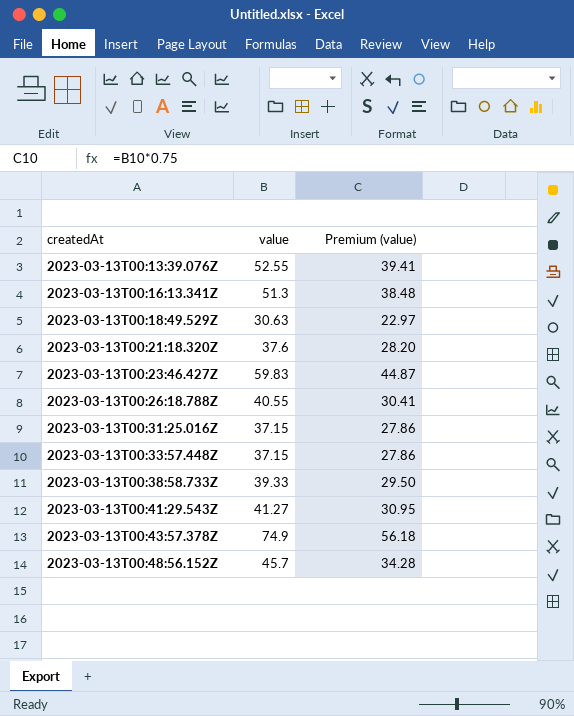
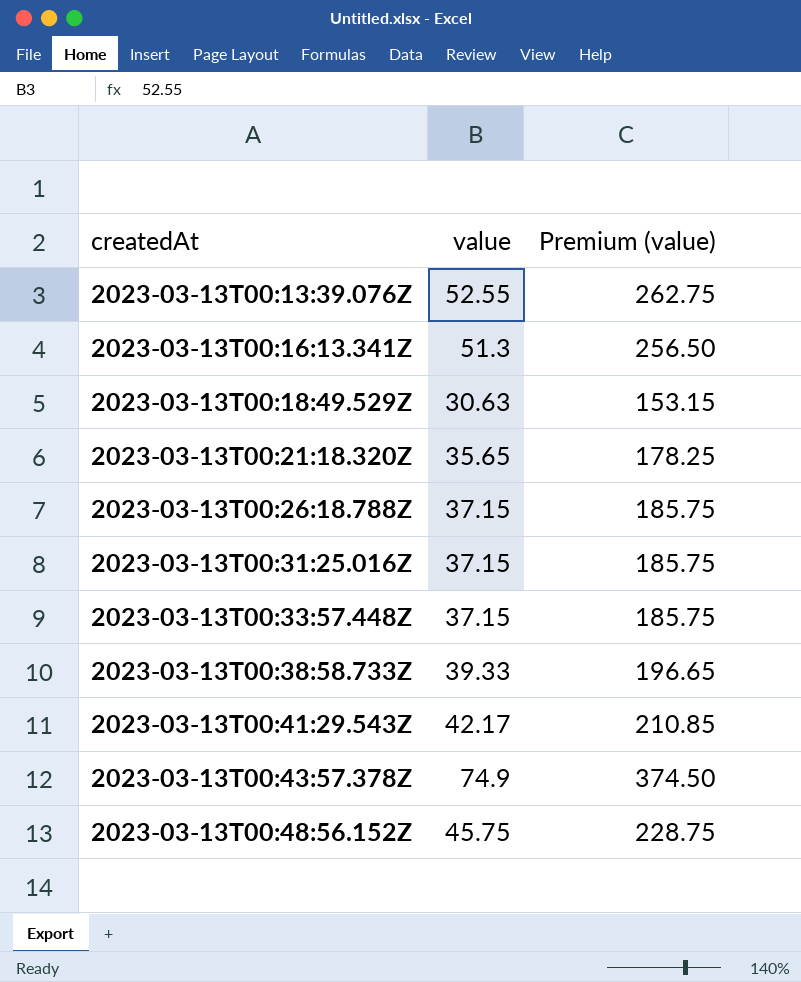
column Premium (value) | formula: [value] * 0.75 -> [value] * 5
row 2023-03-13T00:23:46.427Z: 59.83 | 44.87 -> none
2023-03-13T00:21:18.320Z | value: 37.6 -> 35.65
2023-03-13T00:26:18.788Z | value: 40.55 -> 37.15
2023-03-13T00:41:29.543Z | value: 41.27 -> 42.17
2023-03-13T00:48:56.152Z | value: 45.7 -> 45.75

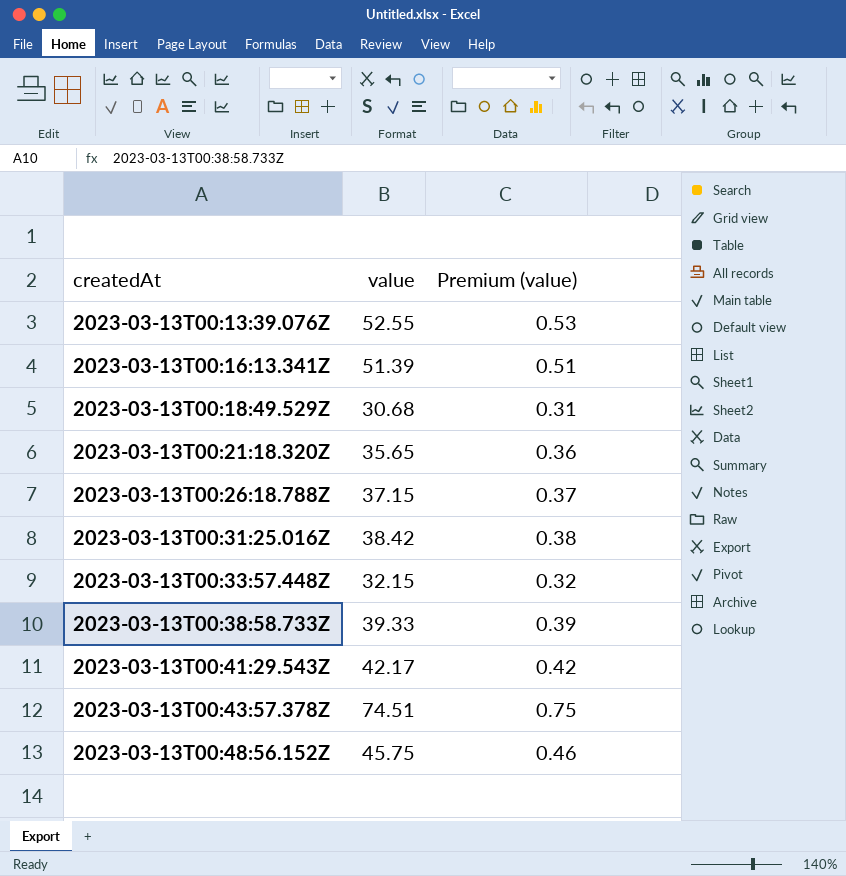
column Premium (value) | formula: [value] * 5 -> [value] * 0.01
2023-03-13T00:16:13.341Z | value: 51.3 -> 51.39
2023-03-13T00:18:49.529Z | value: 30.63 -> 30.68
2023-03-13T00:31:25.016Z | value: 37.15 -> 38.42
2023-03-13T00:33:57.448Z | value: 37.15 -> 32.15
2023-03-13T00:43:57.378Z | value: 74.9 -> 74.51

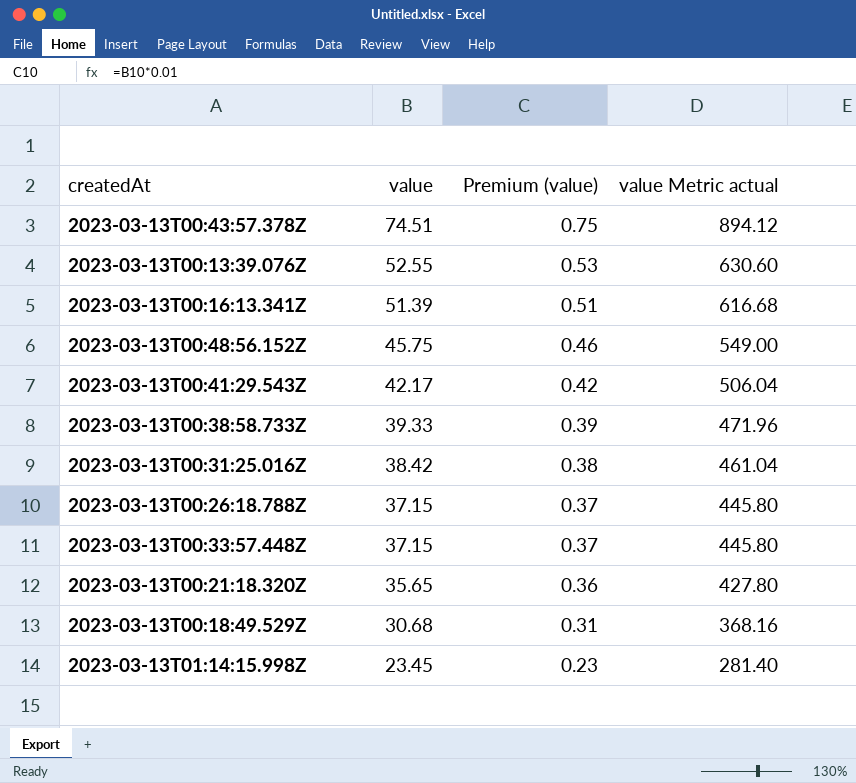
row order: createdAt ascending -> value descending
column value Metric actual | formula: none -> [value] * 12
2023-03-13T00:33:57.448Z | value: 32.15 -> 37.15
2023-03-13T00:33:57.448Z | Premium (value): 0.32 -> 0.37
row 2023-03-13T01:14:15.998Z: none -> 23.45 | 0.23 | 281.40

